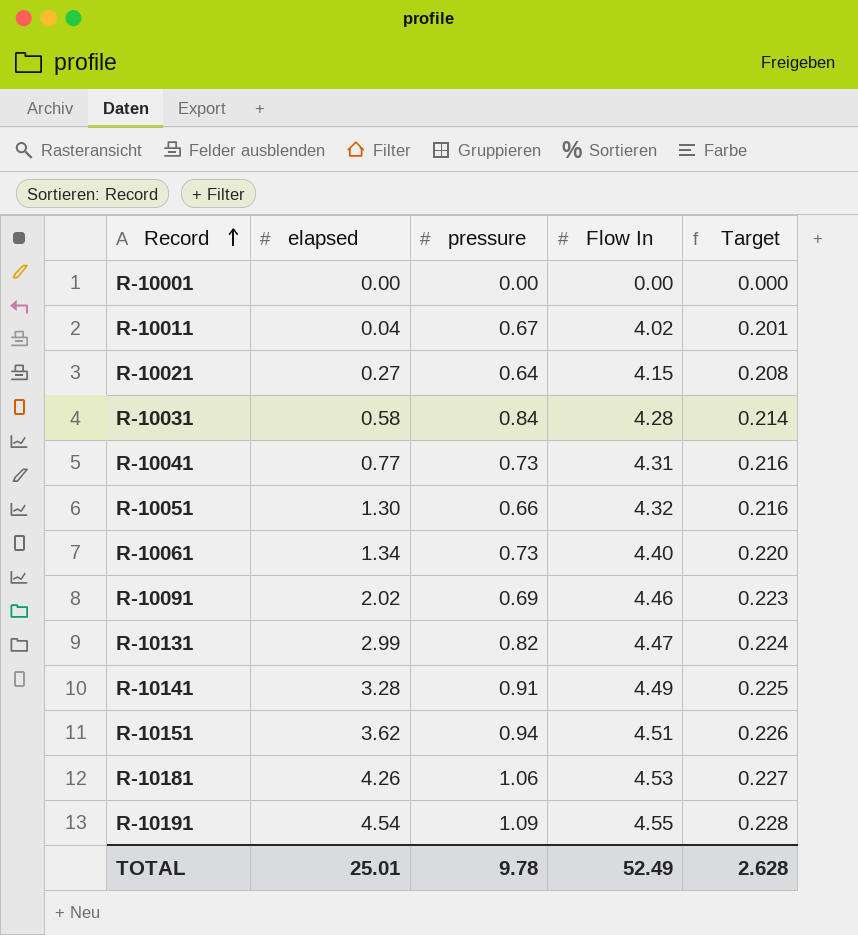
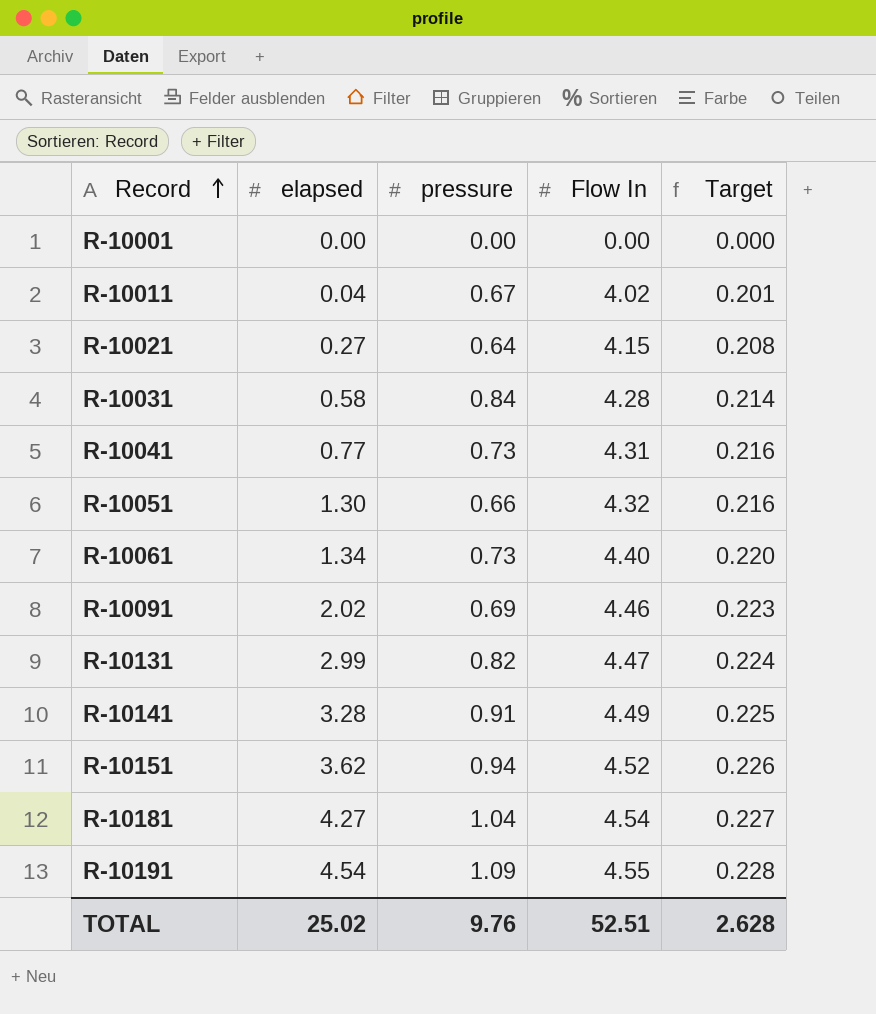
R-10151 | Flow In: 4.51 -> 4.52
R-10181 | elapsed: 4.26 -> 4.27
R-10181 | pressure: 1.06 -> 1.04
R-10181 | Flow In: 4.53 -> 4.54
TOTAL | elapsed: 25.01 -> 25.02
TOTAL | pressure: 9.78 -> 9.76
TOTAL | Flow In: 52.49 -> 52.51

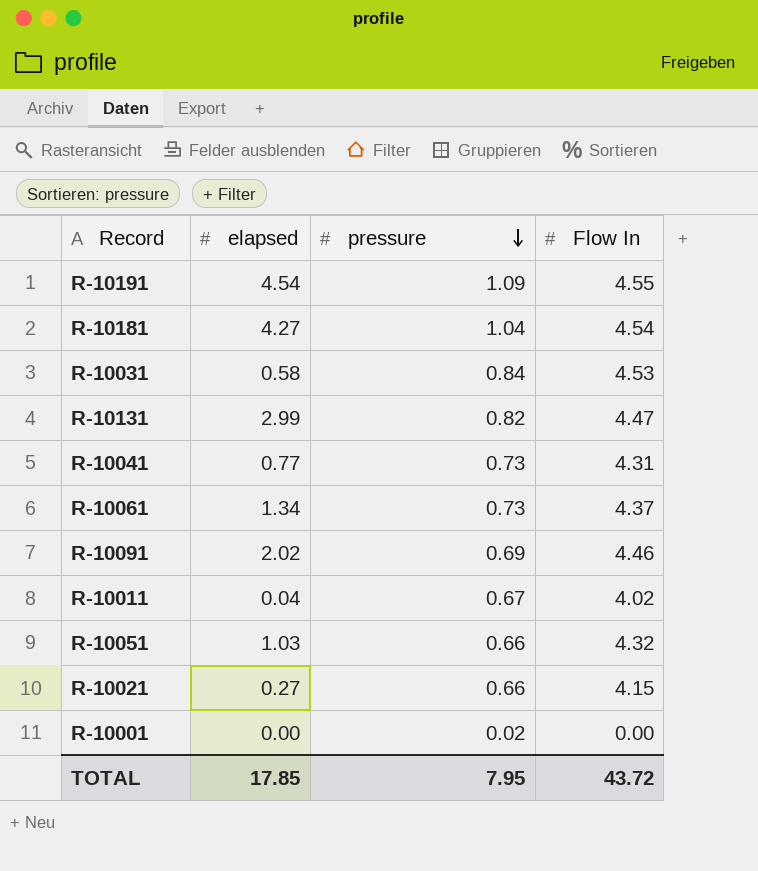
row order: Record ascending -> pressure descending
column Target | formula: [Flow In] * 0.05 -> none
row R-10141: 3.28 | 0.91 | 4.49 | 0.225 -> none
row R-10151: 3.62 | 0.94 | 4.52 | 0.226 -> none
R-10031 | Flow In: 4.28 -> 4.53
R-10061 | Flow In: 4.40 -> 4.37
R-10051 | elapsed: 1.30 -> 1.03
R-10021 | pressure: 0.64 -> 0.66
R-10001 | pressure: 0.00 -> 0.02
TOTAL | elapsed: 25.02 -> 17.85
TOTAL | pressure: 9.76 -> 7.95
TOTAL | Flow In: 52.51 -> 43.72

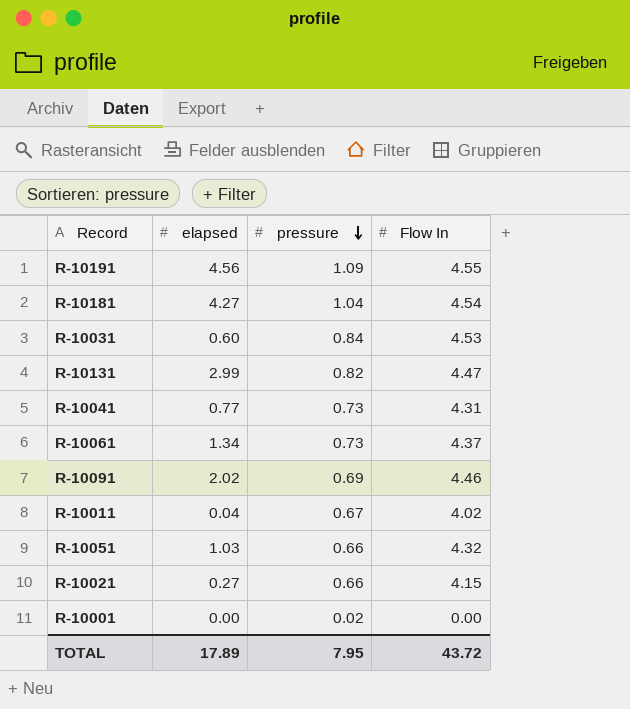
R-10191 | elapsed: 4.54 -> 4.56
R-10031 | elapsed: 0.58 -> 0.60
TOTAL | elapsed: 17.85 -> 17.89

